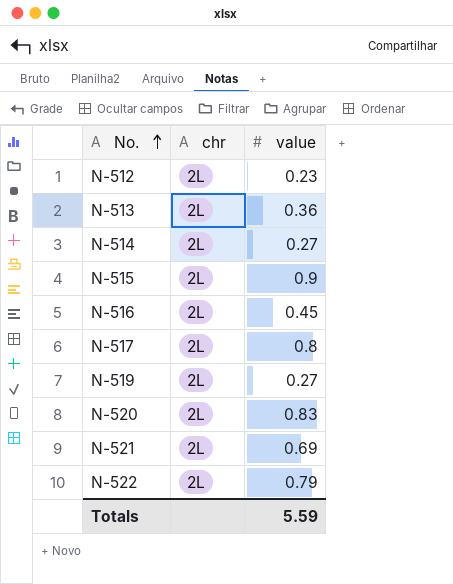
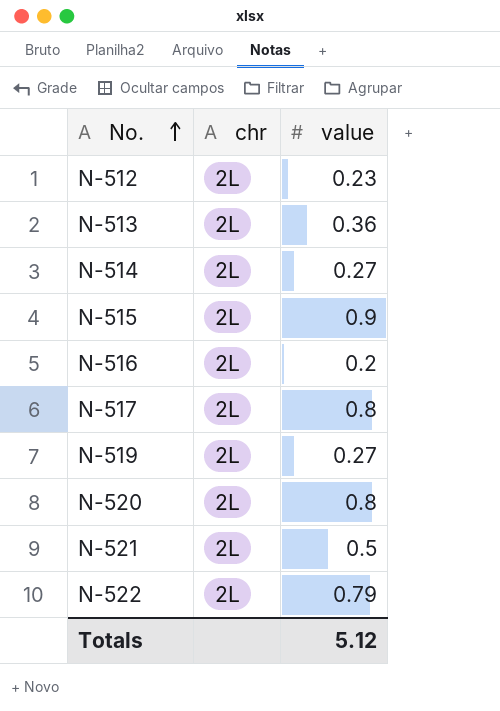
N-516 | value: 0.45 -> 0.2
N-520 | value: 0.83 -> 0.8
N-521 | value: 0.69 -> 0.5
Totals | value: 5.59 -> 5.12

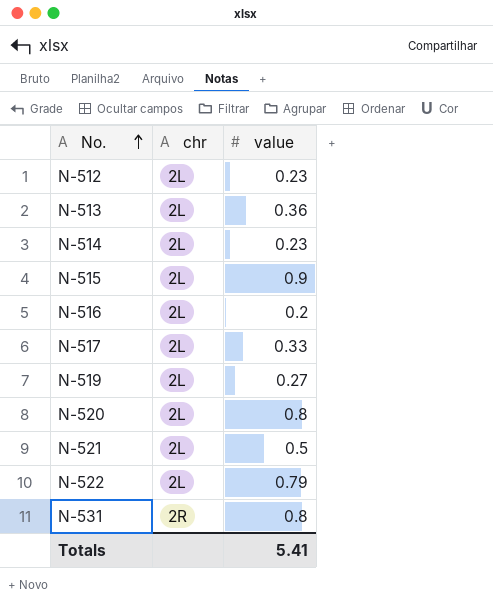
N-514 | value: 0.27 -> 0.23
N-517 | value: 0.8 -> 0.33
row N-531: none -> 2R | 0.8
Totals | value: 5.12 -> 5.41

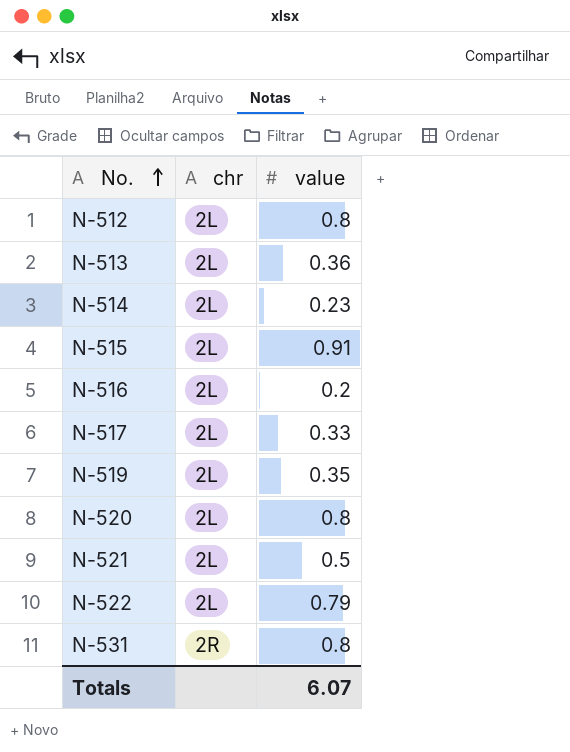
N-512 | value: 0.23 -> 0.8
N-515 | value: 0.9 -> 0.91
N-519 | value: 0.27 -> 0.35
Totals | value: 5.41 -> 6.07

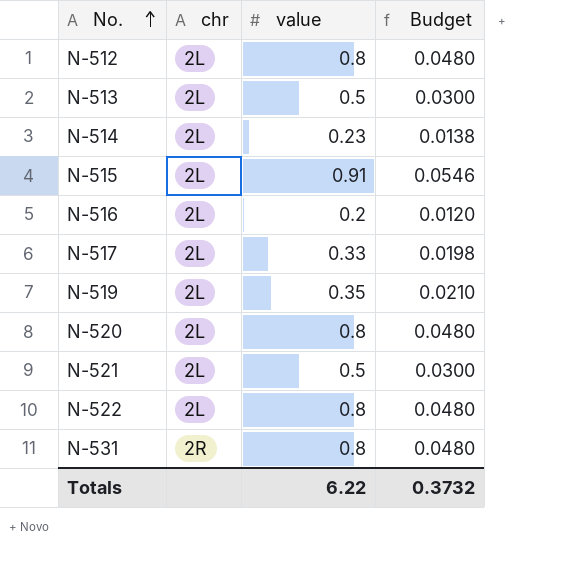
column Budget | formula: none -> [value] * 0.06
N-513 | value: 0.36 -> 0.5
N-522 | value: 0.79 -> 0.8
Totals | value: 6.07 -> 6.22

